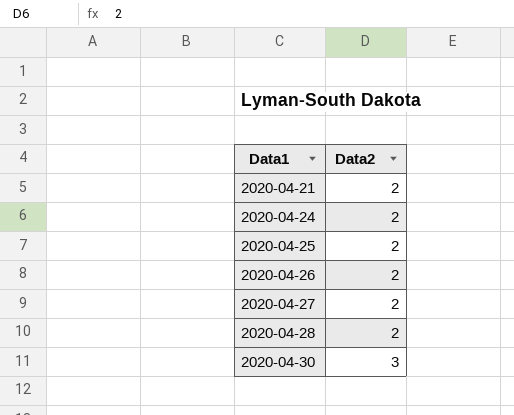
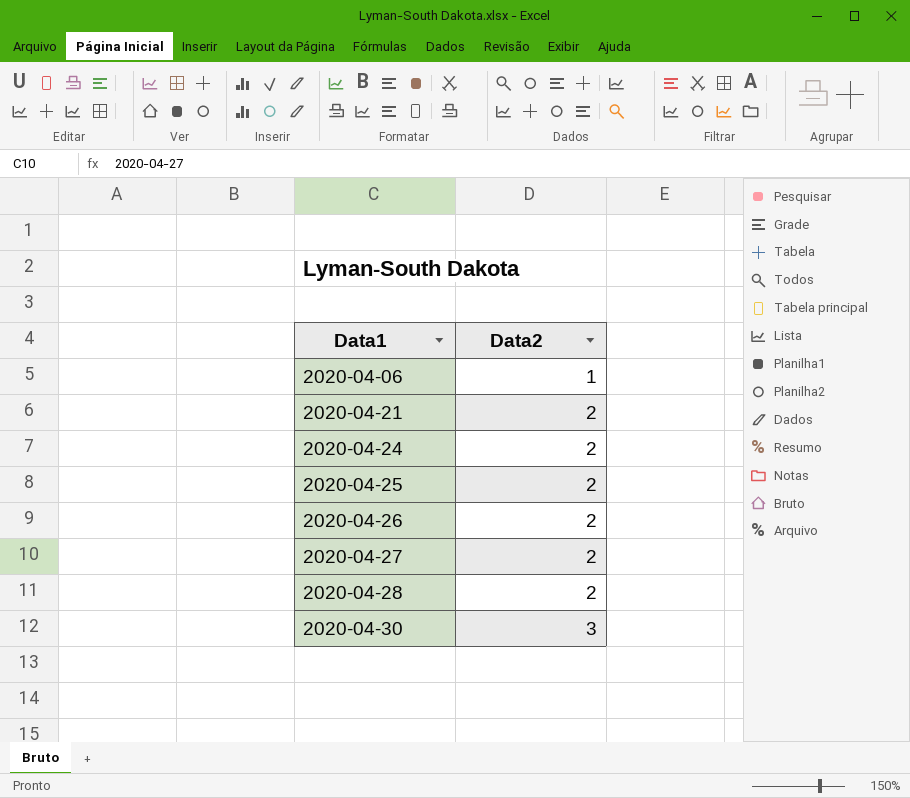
row 2020-04-06: none -> 1

